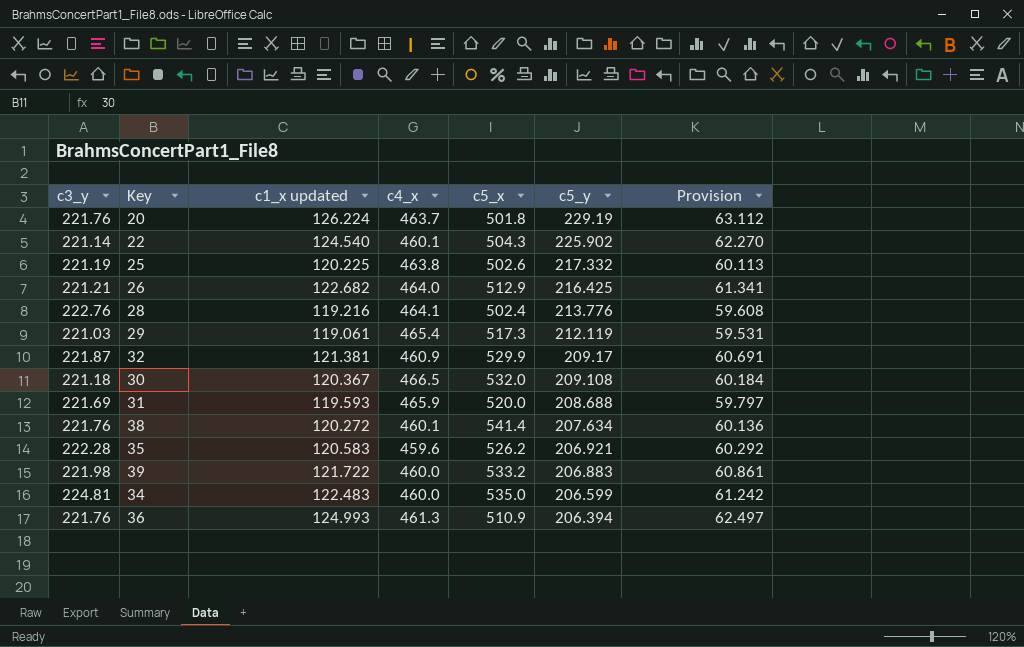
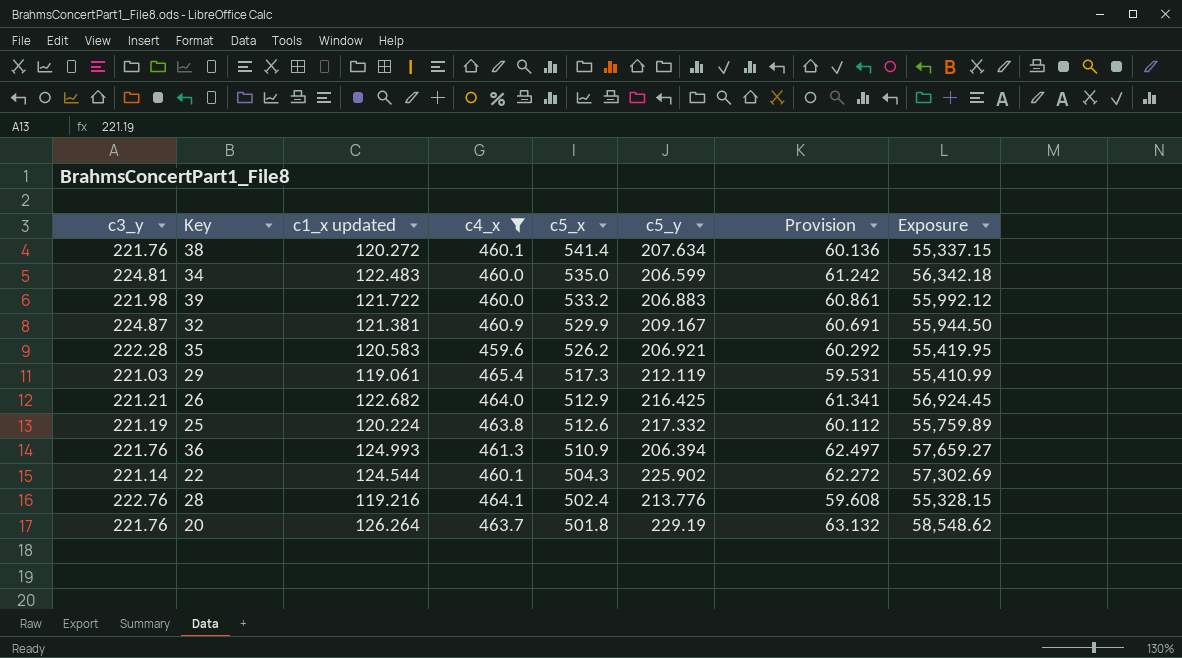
filter: none -> c4_x <= 465.4
row order: c5_y descending -> c5_x descending
column Exposure | formula: none -> [c1_x updated] * [c4_x]
32 | c3_y: 221.87 -> 224.87
32 | c5_y: 209.17 -> 209.167
25 | c1_x updated: 120.225 -> 120.224
25 | c5_x: 502.6 -> 512.6
25 | Provision: 60.113 -> 60.112
22 | c1_x updated: 124.540 -> 124.544
22 | Provision: 62.270 -> 62.272
20 | c1_x updated: 126.224 -> 126.264
20 | Provision: 63.112 -> 63.132

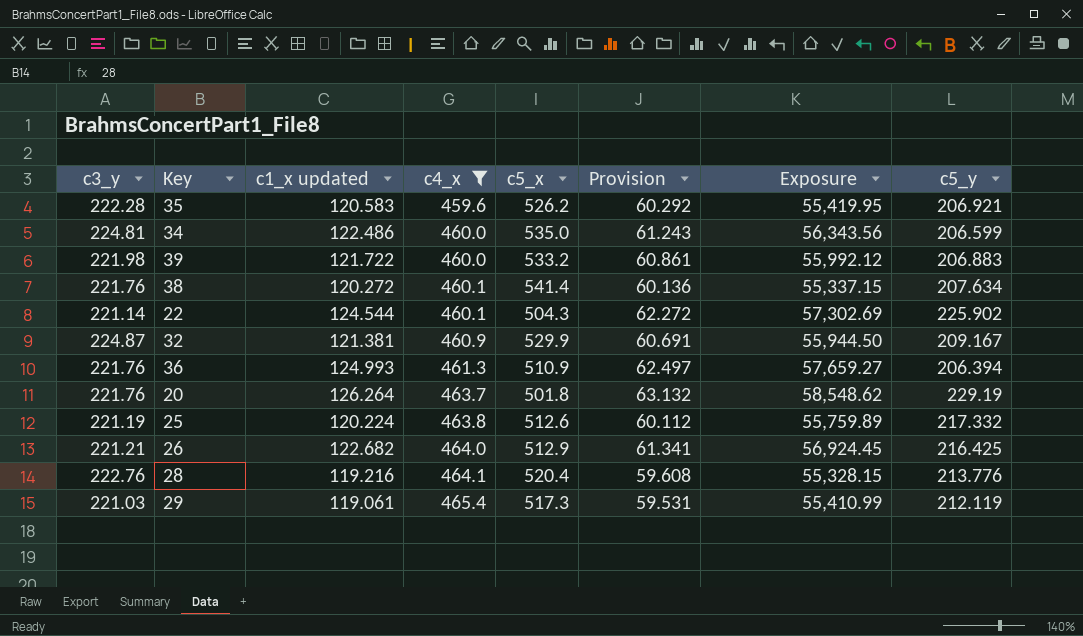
row order: c5_x descending -> c4_x ascending
column c5_y | position: 6 -> 8
34 | c1_x updated: 122.483 -> 122.486
34 | Provision: 61.242 -> 61.243
34 | Exposure: 56,342.18 -> 56,343.56
28 | c5_x: 502.4 -> 520.4

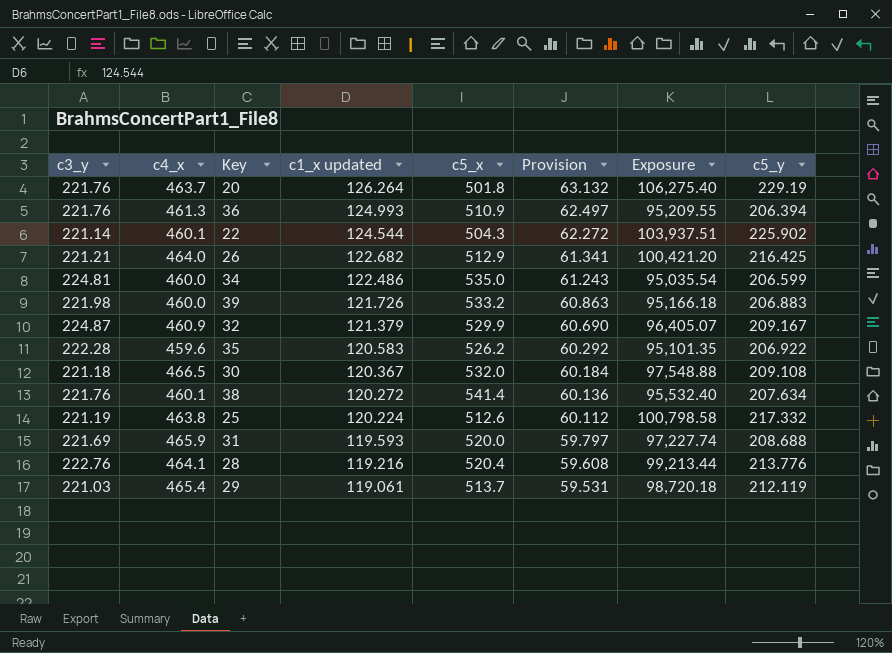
filter: c4_x <= 465.4 -> none
row order: c4_x ascending -> c1_x updated descending
column c4_x | position: 4 -> 2
column Exposure | formula: [c1_x updated] * [c4_x] -> [c4_x] * [c5_y]
39 | c1_x updated: 121.722 -> 121.726
39 | Provision: 60.861 -> 60.863
32 | c1_x updated: 121.381 -> 121.379
32 | Provision: 60.691 -> 60.690
35 | c5_y: 206.921 -> 206.922
29 | c5_x: 517.3 -> 513.7

